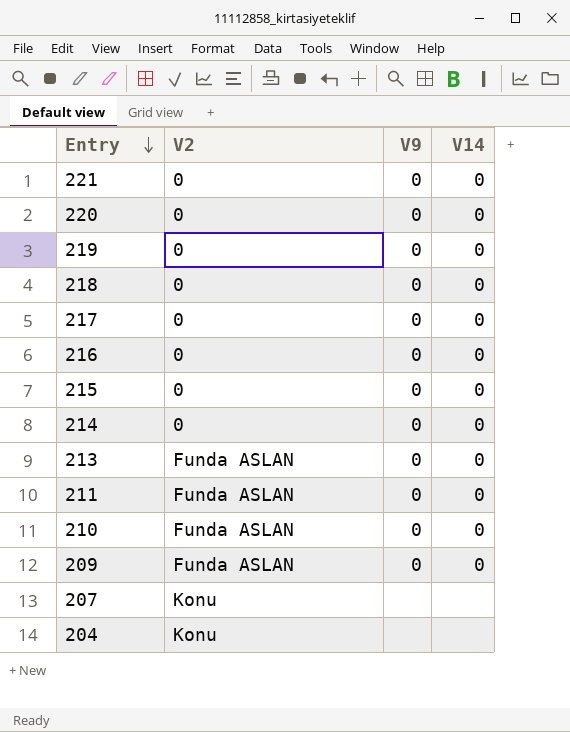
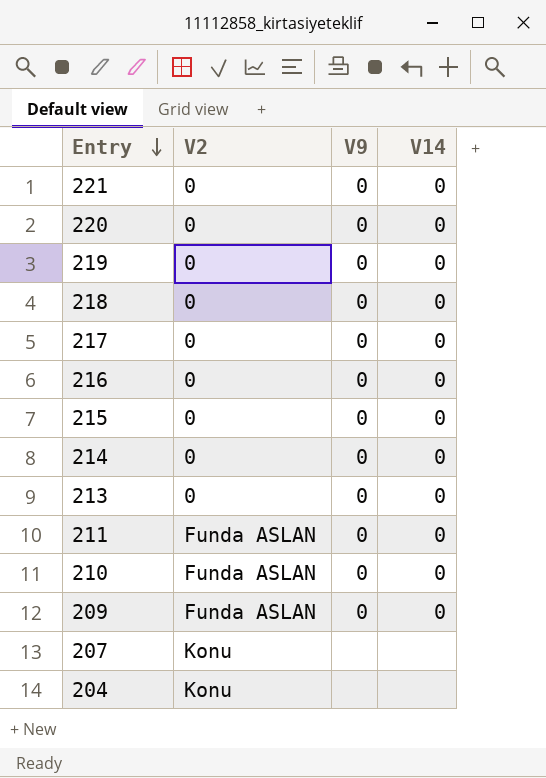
213 | V2: Funda ASLAN -> 0

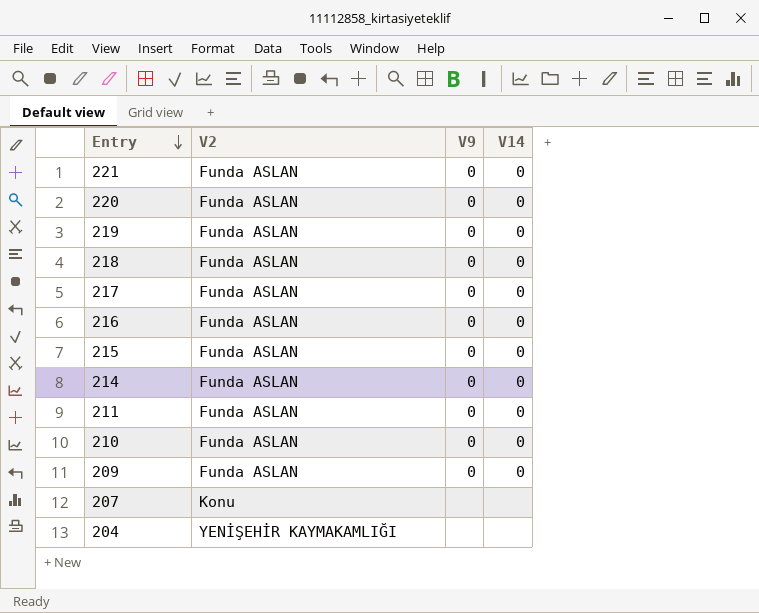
row 213: 0 | 0 | 0 -> none
221 | V2: 0 -> Funda ASLAN
220 | V2: 0 -> Funda ASLAN
219 | V2: 0 -> Funda ASLAN
218 | V2: 0 -> Funda ASLAN
217 | V2: 0 -> Funda ASLAN
216 | V2: 0 -> Funda ASLAN
215 | V2: 0 -> Funda ASLAN
214 | V2: 0 -> Funda ASLAN
204 | V2: Konu -> YENİŞEHİR KAYMAKAMLIĞI

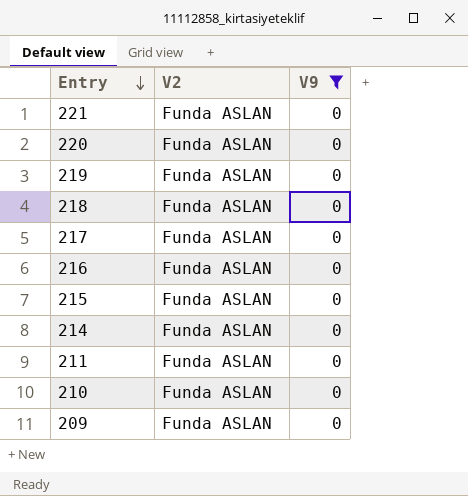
filter: none -> V9 = 0
column V14 | position: 4 -> none

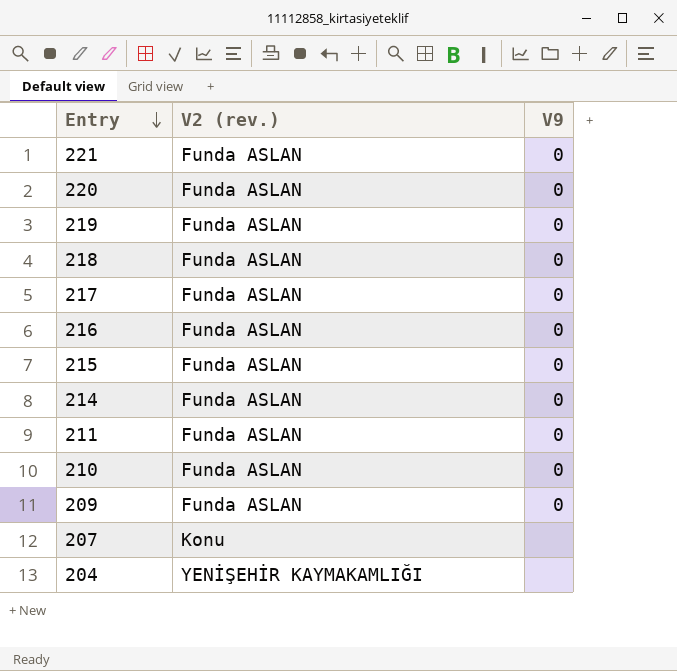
filter: V9 = 0 -> none
column name: V2 -> V2 (rev.)

